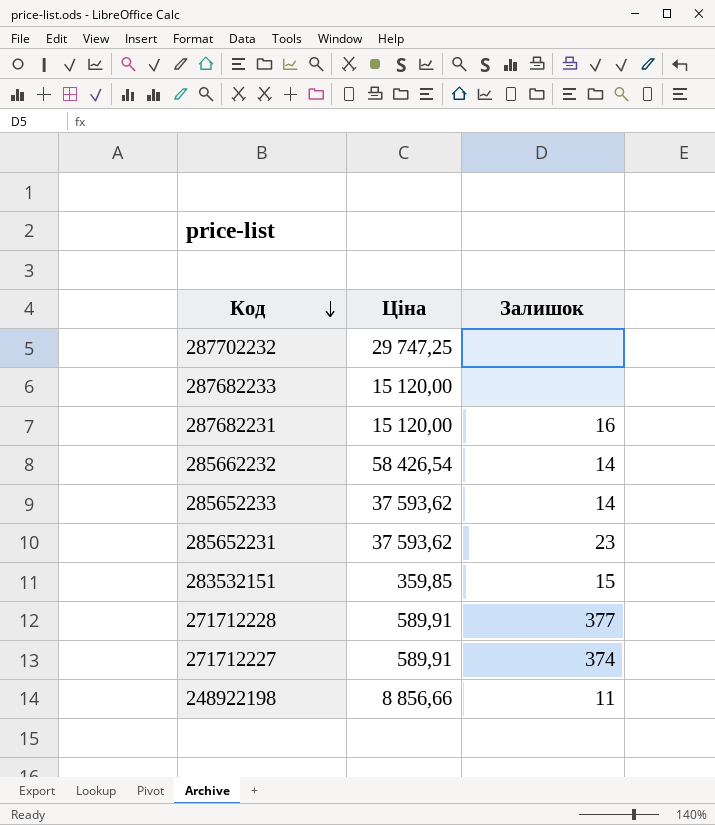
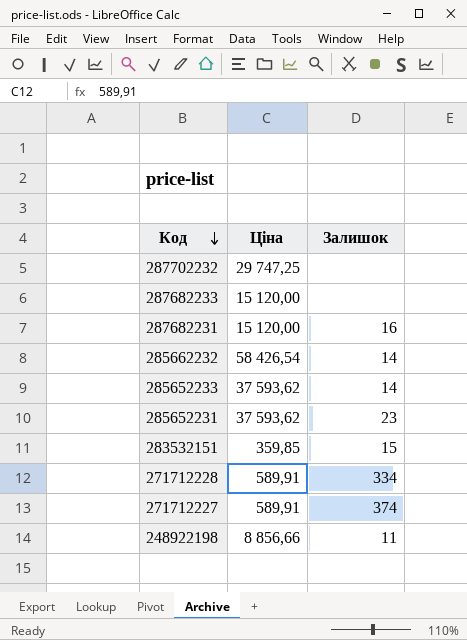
271712228 | Залишок: 377 -> 334

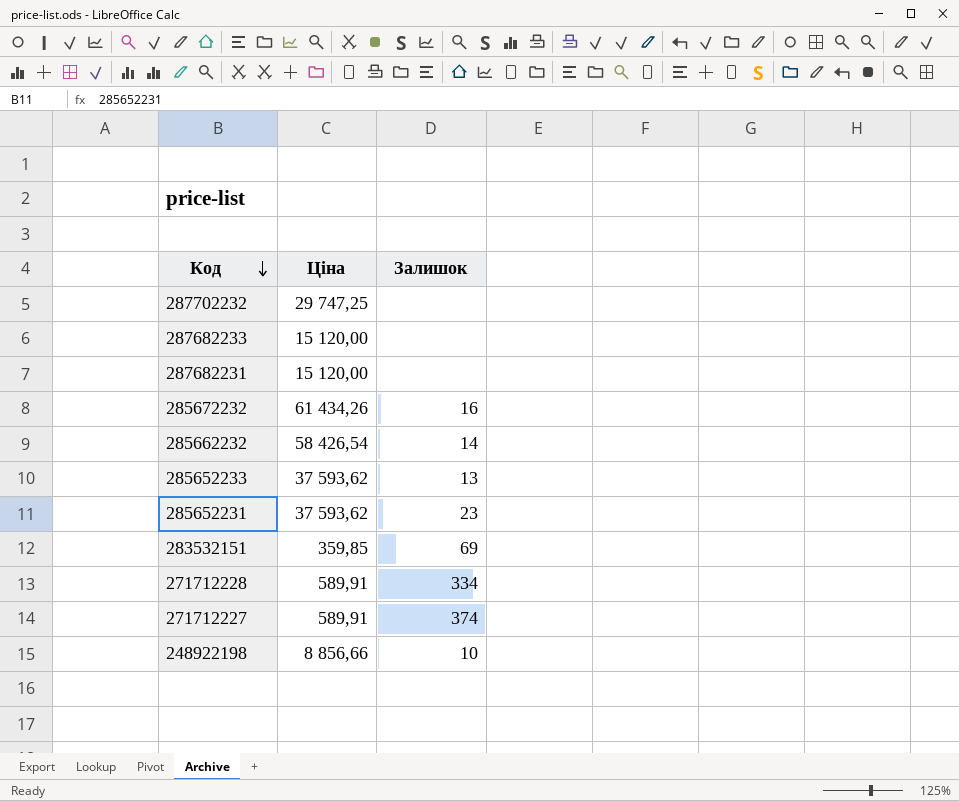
287682231 | Залишок: 16 -> none
row 285672232: none -> 61 434,26 | 16
285652233 | Залишок: 14 -> 13
283532151 | Залишок: 15 -> 69
248922198 | Залишок: 11 -> 10

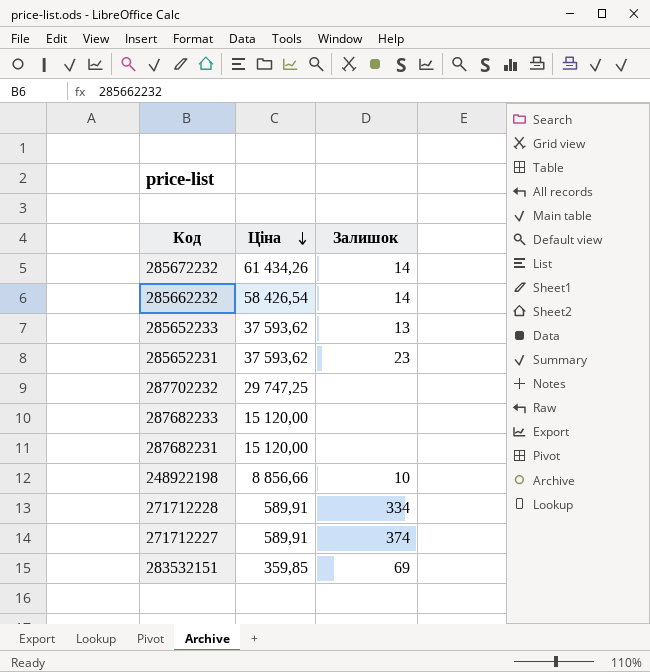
row order: Код descending -> Ціна descending
285672232 | Залишок: 16 -> 14

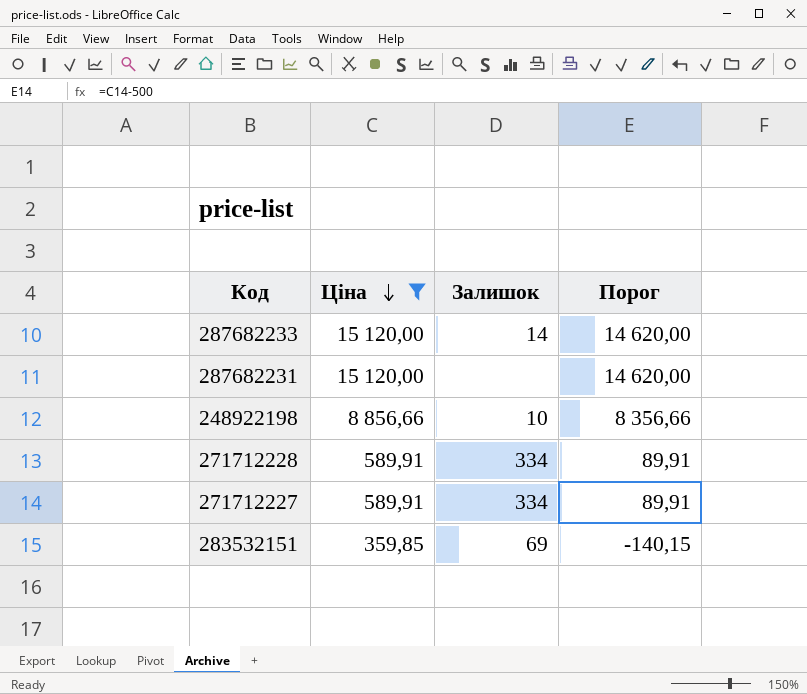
filter: none -> Ціна <= 15 120,00
column Порог | formula: none -> [Ціна] - 500
287682233 | Залишок: none -> 14
271712227 | Залишок: 374 -> 334

